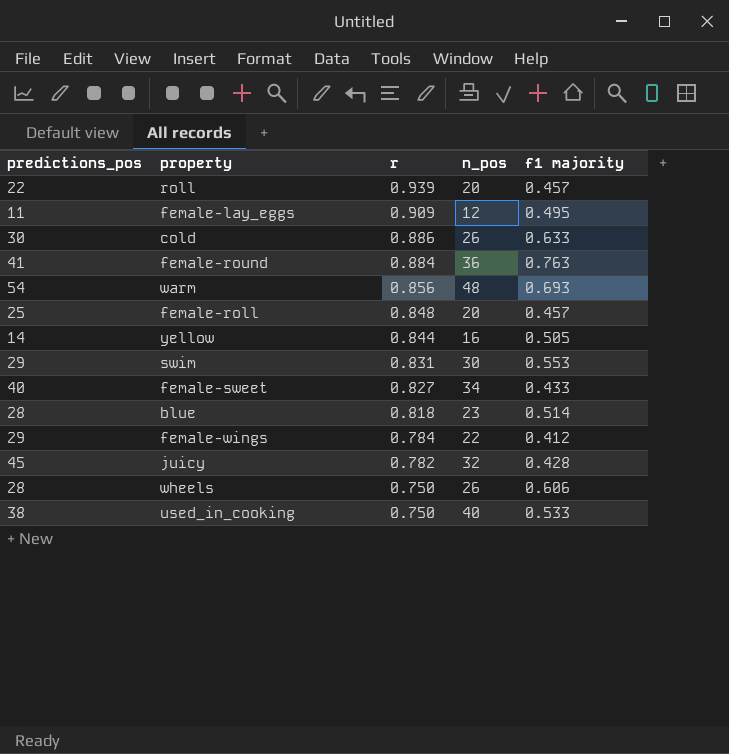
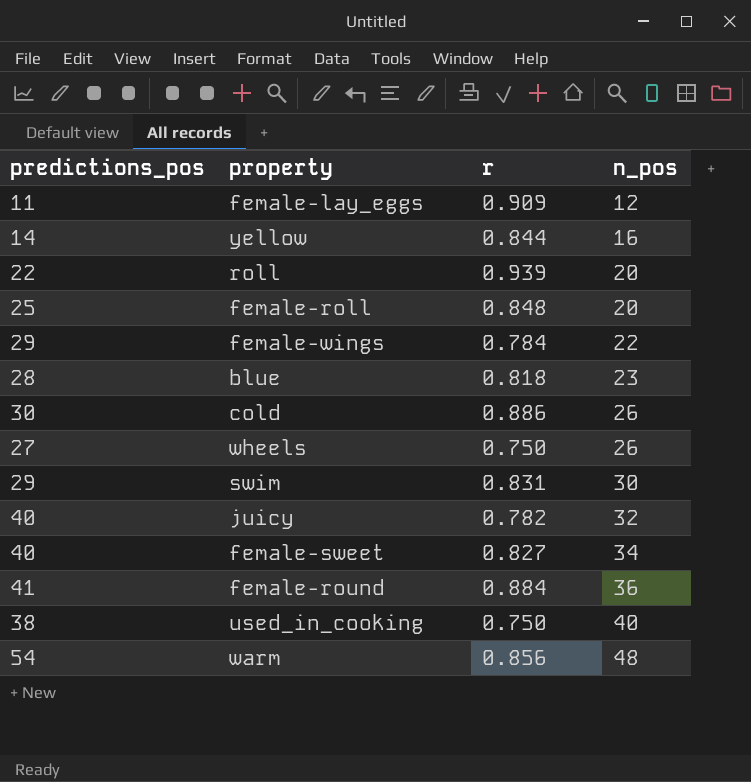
row order: r descending -> n_pos ascending
column f1 majority | position: 5 -> none
wheels | predictions_pos: 28 -> 27
juicy | predictions_pos: 45 -> 40

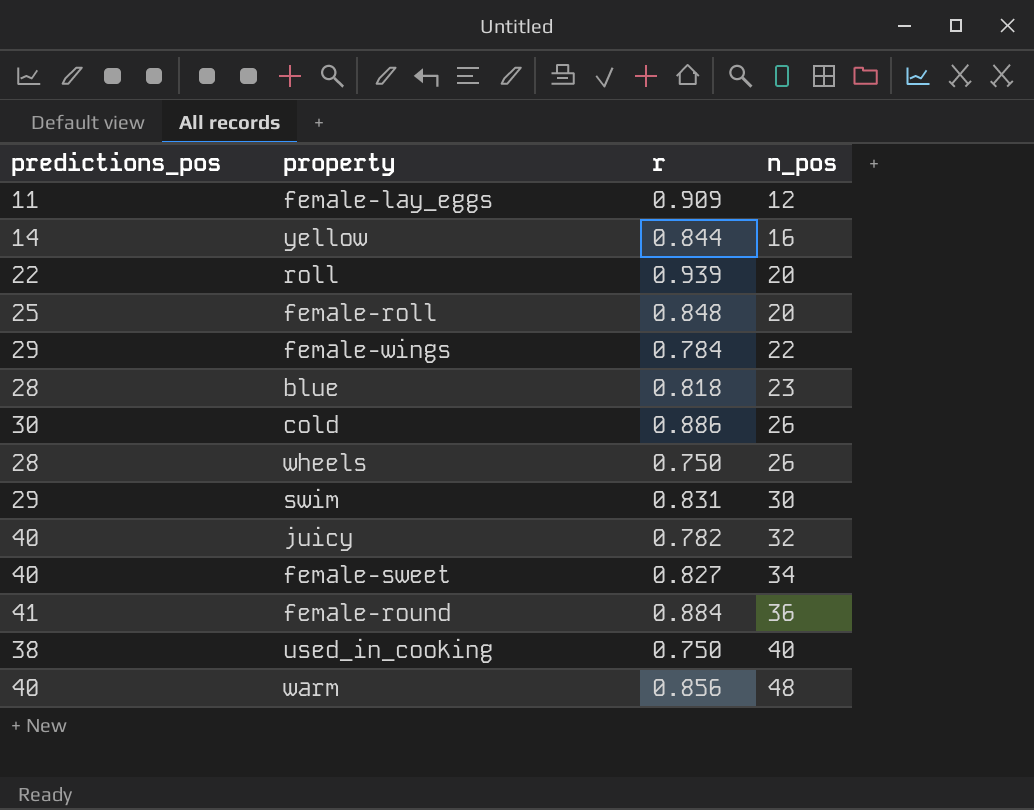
wheels | predictions_pos: 27 -> 28
warm | predictions_pos: 54 -> 40

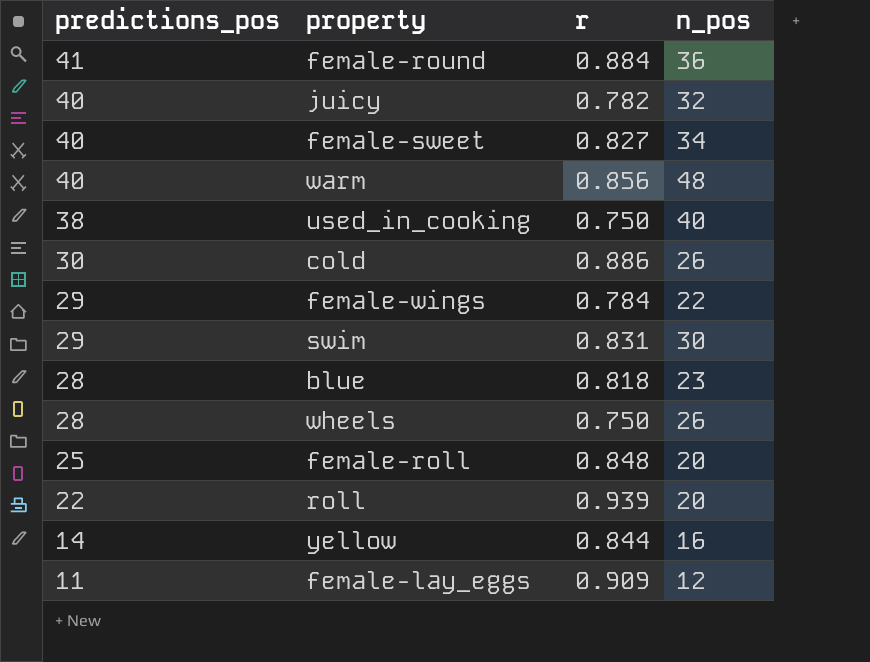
row order: n_pos ascending -> predictions_pos descending

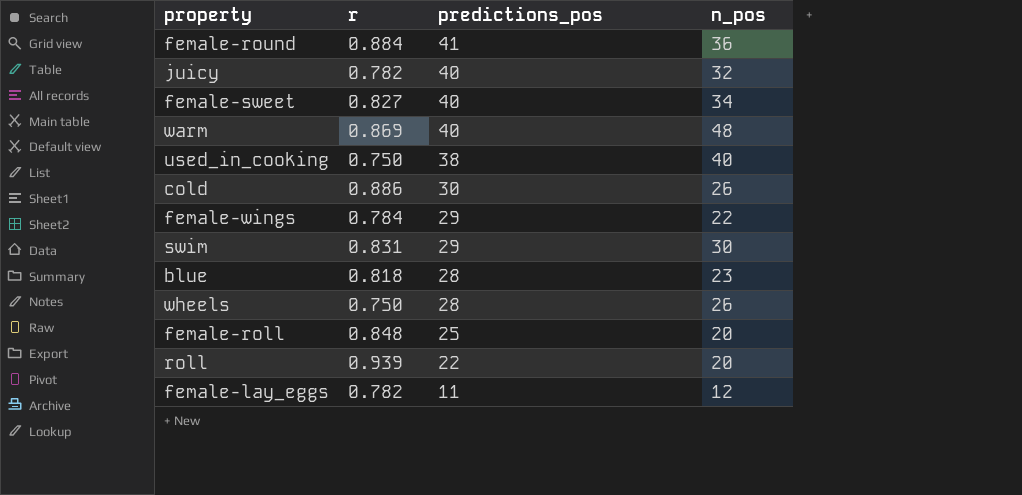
column predictions_pos | position: 1 -> 3
row yellow: 14 | 0.844 | 16 -> none
warm | r: 0.856 -> 0.869
female-lay_eggs | r: 0.909 -> 0.782

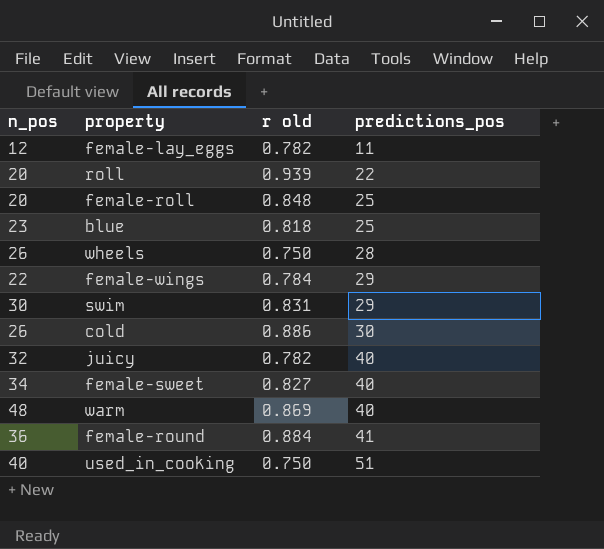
row order: predictions_pos descending -> predictions_pos ascending
column n_pos | position: 4 -> 1
column name: r -> r old
blue | predictions_pos: 28 -> 25
used_in_cooking | predictions_pos: 38 -> 51

